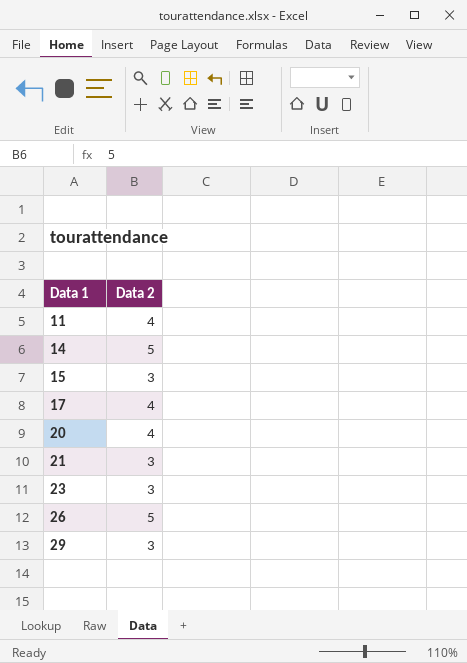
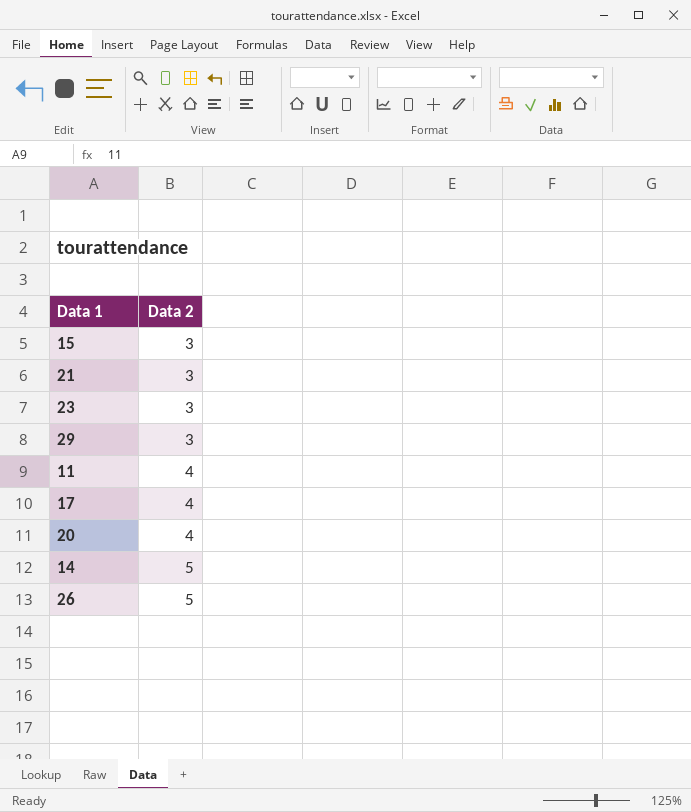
row order: Data 1 ascending -> Data 2 ascending

